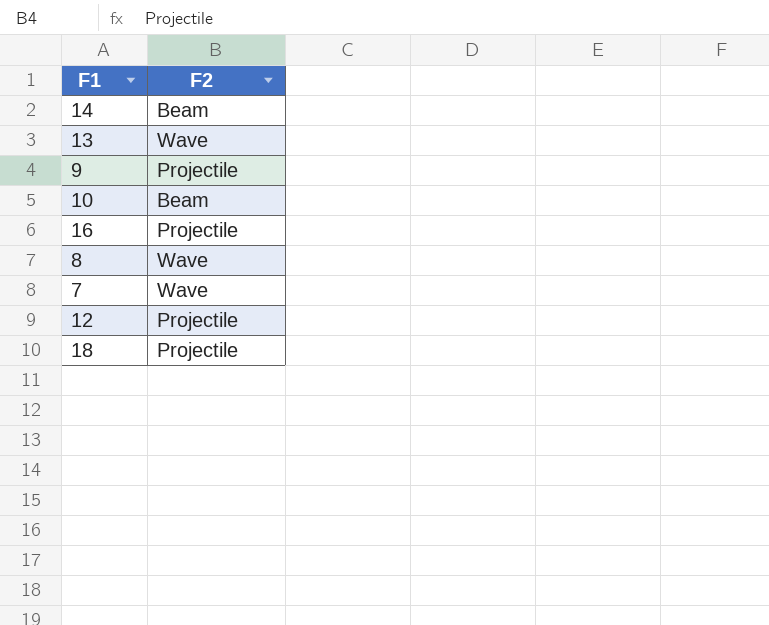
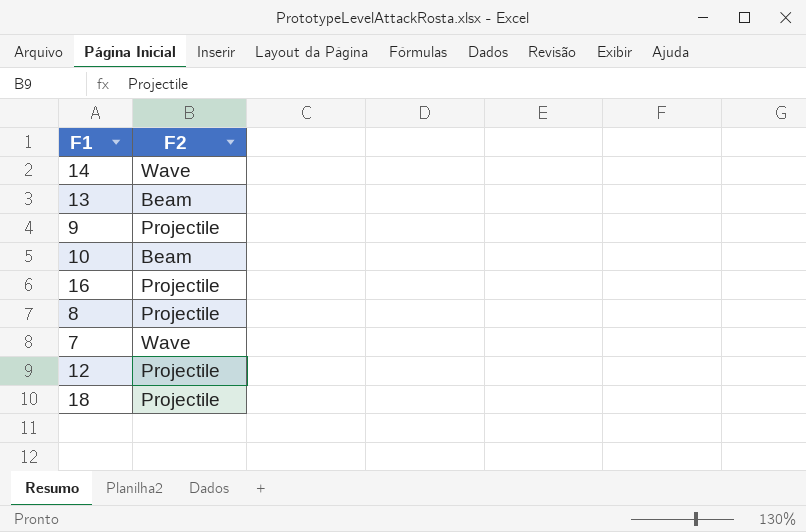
14 | F2: Beam -> Wave
13 | F2: Wave -> Beam
8 | F2: Wave -> Projectile

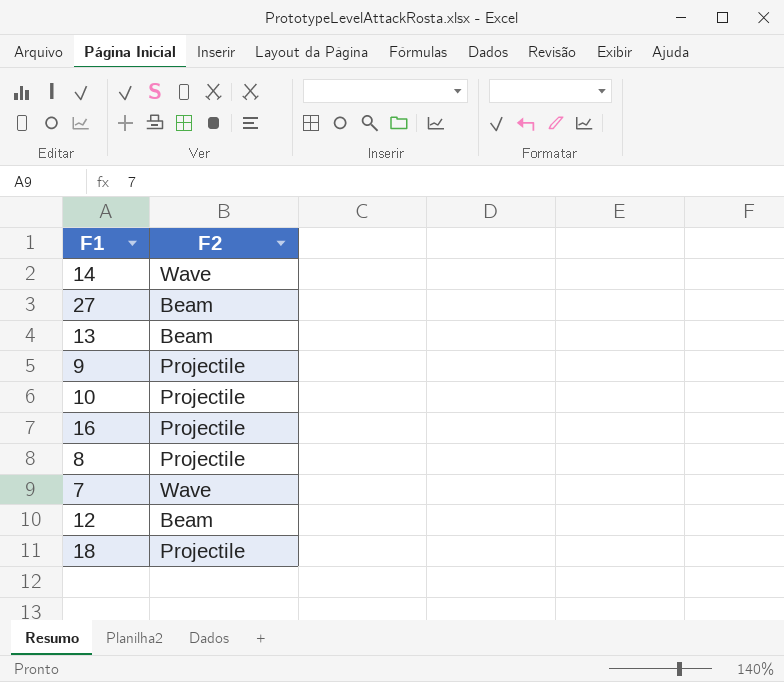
row 27: none -> Beam
10 | F2: Beam -> Projectile
12 | F2: Projectile -> Beam

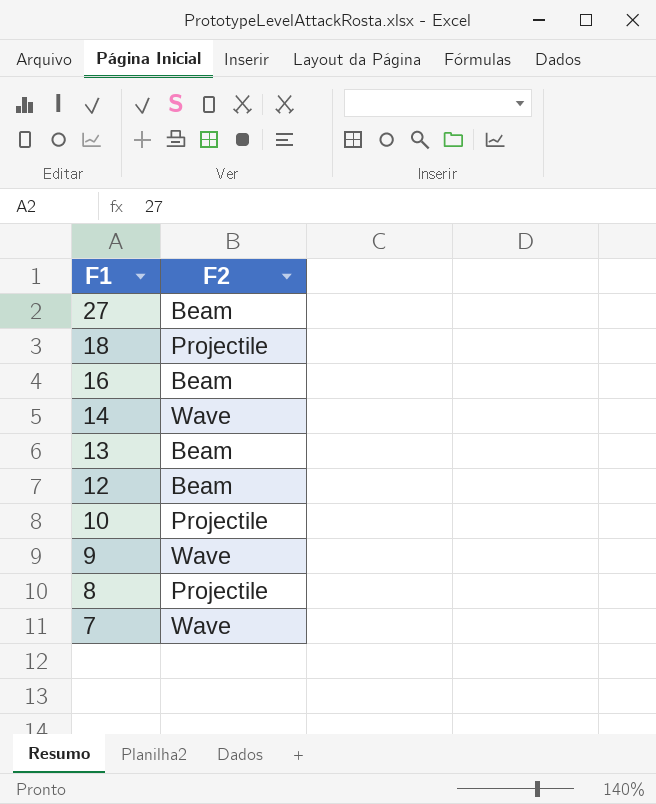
row order: none -> F1 descending
16 | F2: Projectile -> Beam
9 | F2: Projectile -> Wave

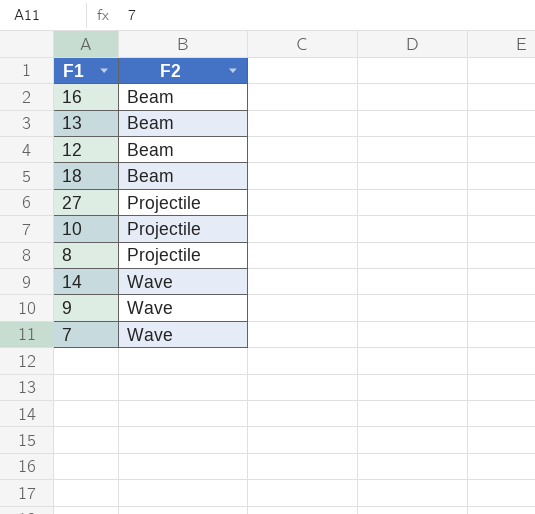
row order: F1 descending -> F2 ascending
18 | F2: Projectile -> Beam
27 | F2: Beam -> Projectile

